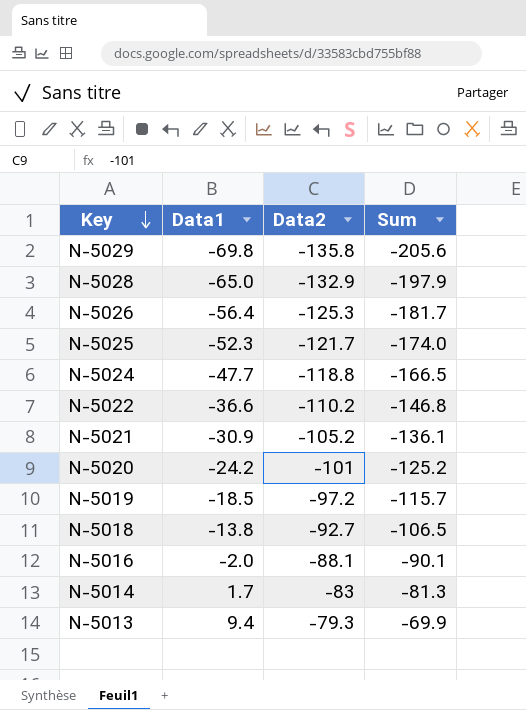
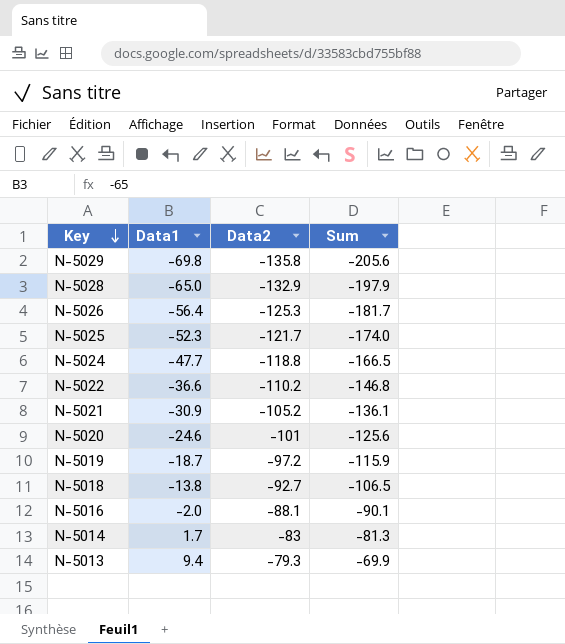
N-5020 | Data1: -24.2 -> -24.6
N-5020 | Sum: -125.2 -> -125.6
N-5019 | Data1: -18.5 -> -18.7
N-5019 | Sum: -115.7 -> -115.9

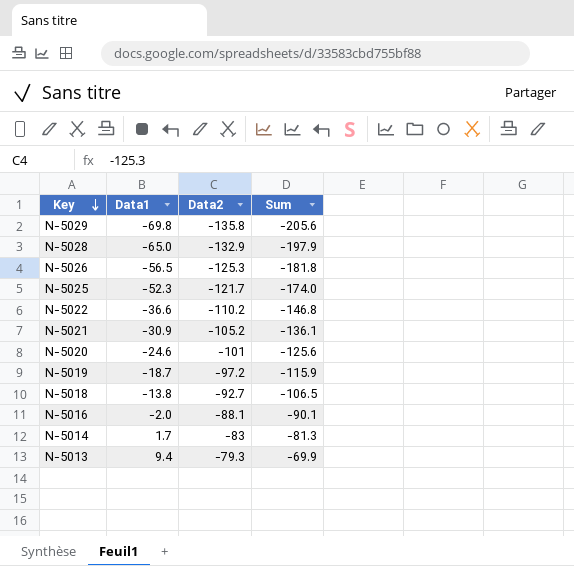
row N-5024: -47.7 | -118.8 | -166.5 -> none
N-5026 | Data1: -56.4 -> -56.5
N-5026 | Sum: -181.7 -> -181.8

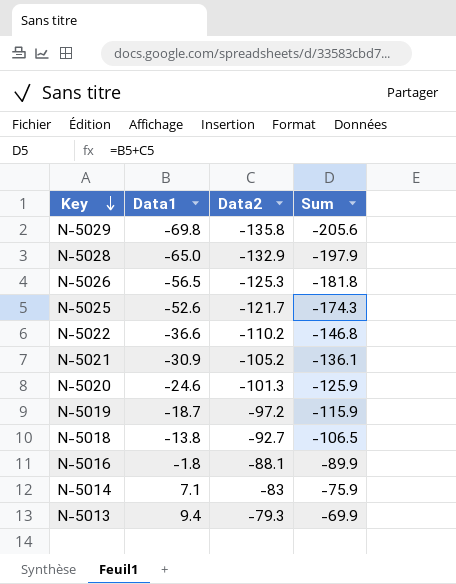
N-5025 | Data1: -52.3 -> -52.6
N-5025 | Sum: -174.0 -> -174.3
N-5020 | Data2: -101 -> -101.3
N-5020 | Sum: -125.6 -> -125.9
N-5016 | Data1: -2.0 -> -1.8
N-5016 | Sum: -90.1 -> -89.9
N-5014 | Data1: 1.7 -> 7.1
N-5014 | Sum: -81.3 -> -75.9

